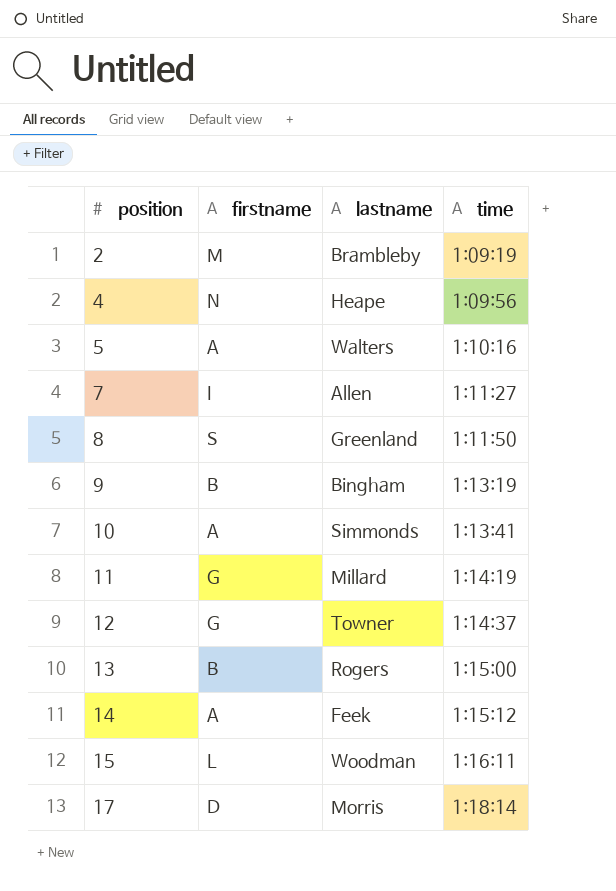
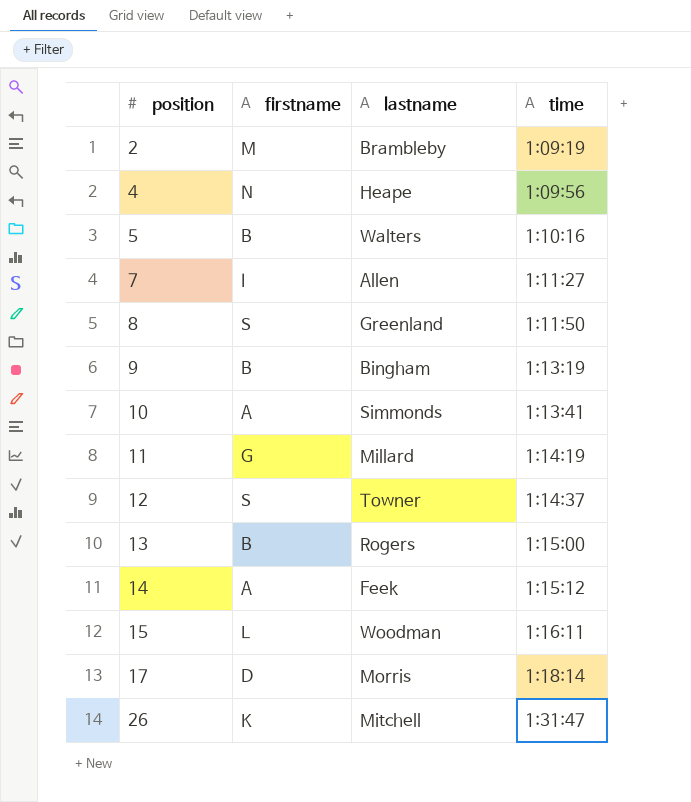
5 | firstname: A -> B
12 | firstname: G -> S
row 26: none -> K | Mitchell | 1:31:47

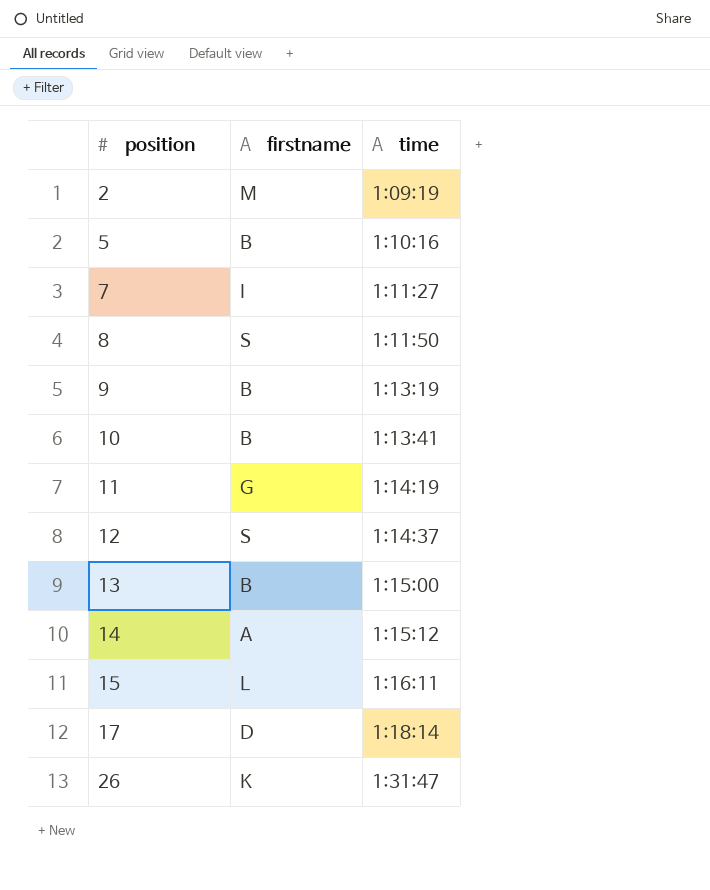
column lastname | position: 3 -> none
row 4: N | Heape | 1:09:56 -> none
10 | firstname: A -> B

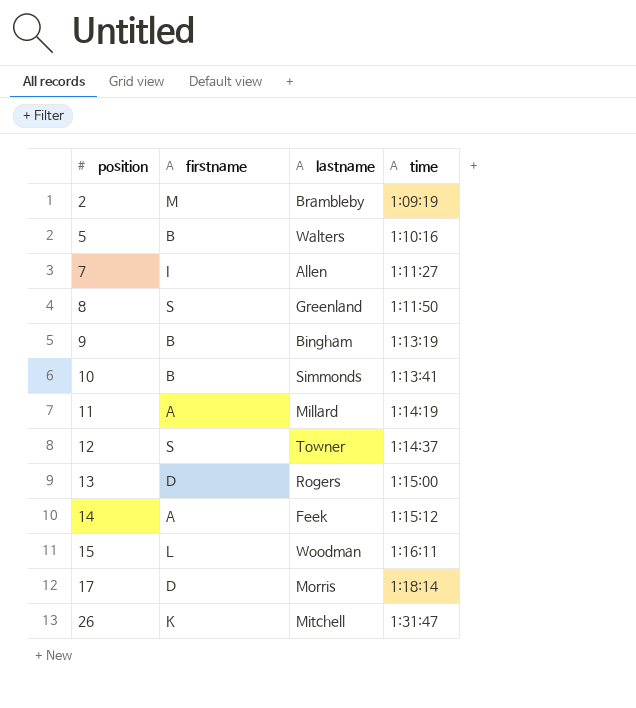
column lastname | position: none -> 3
11 | firstname: G -> A
13 | firstname: B -> D

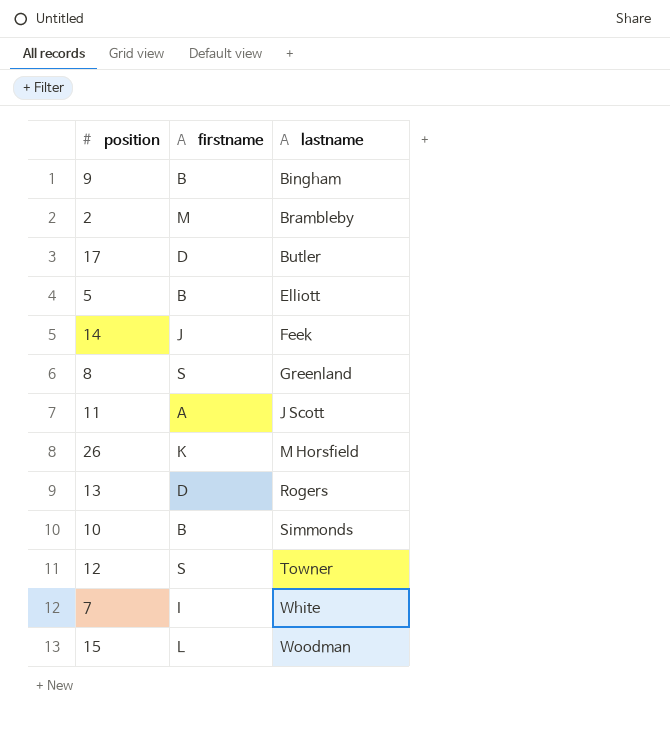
row order: position ascending -> lastname ascending
column time | position: 4 -> none
17 | lastname: Morris -> Butler
5 | lastname: Walters -> Elliott
14 | firstname: A -> J
11 | lastname: Millard -> J Scott
26 | lastname: Mitchell -> M Horsfield
7 | lastname: Allen -> White

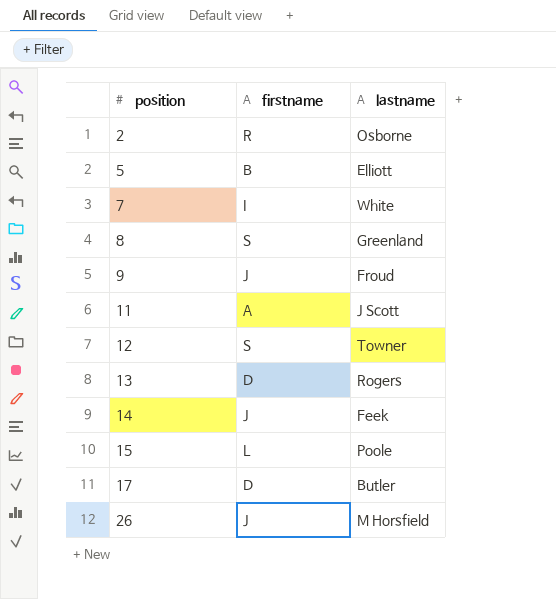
row order: lastname ascending -> position ascending
row 10: B | Simmonds -> none
2 | firstname: M -> R
2 | lastname: Brambleby -> Osborne
9 | firstname: B -> J
9 | lastname: Bingham -> Froud
15 | lastname: Woodman -> Poole
26 | firstname: K -> J

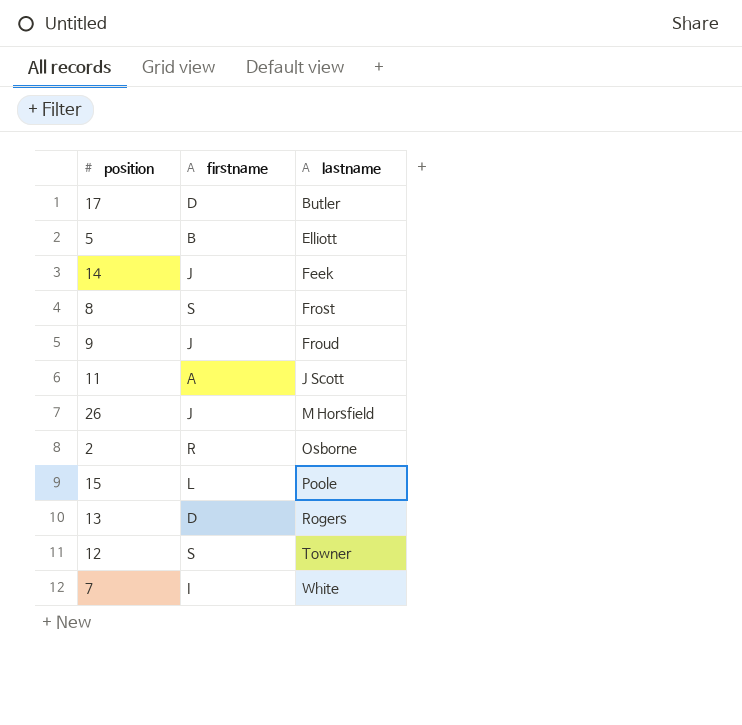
row order: position ascending -> lastname ascending
8 | lastname: Greenland -> Frost

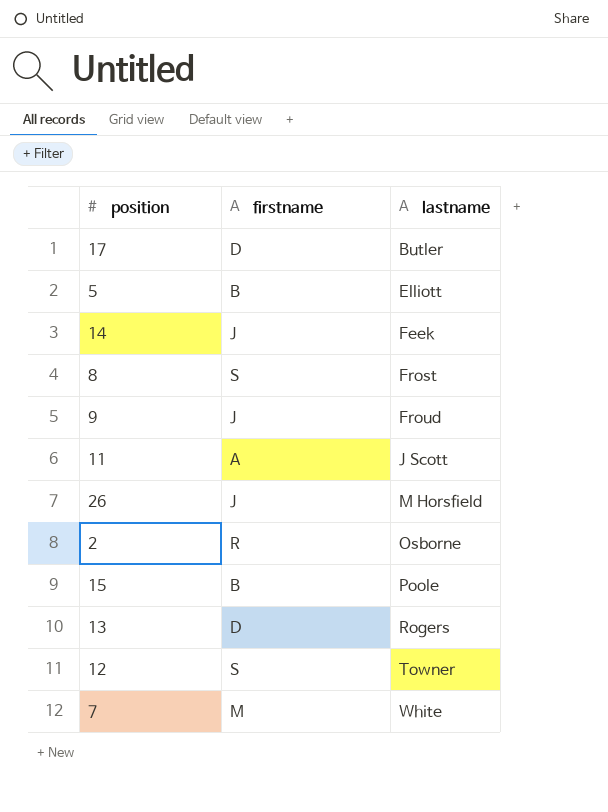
15 | firstname: L -> B
7 | firstname: I -> M

